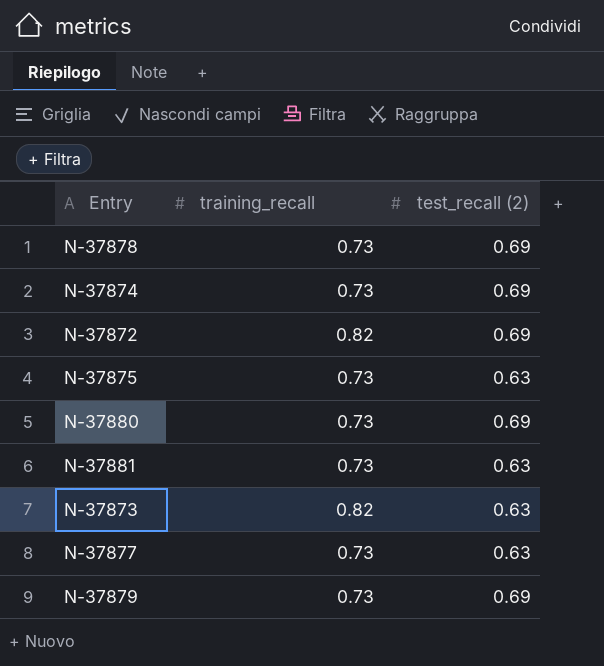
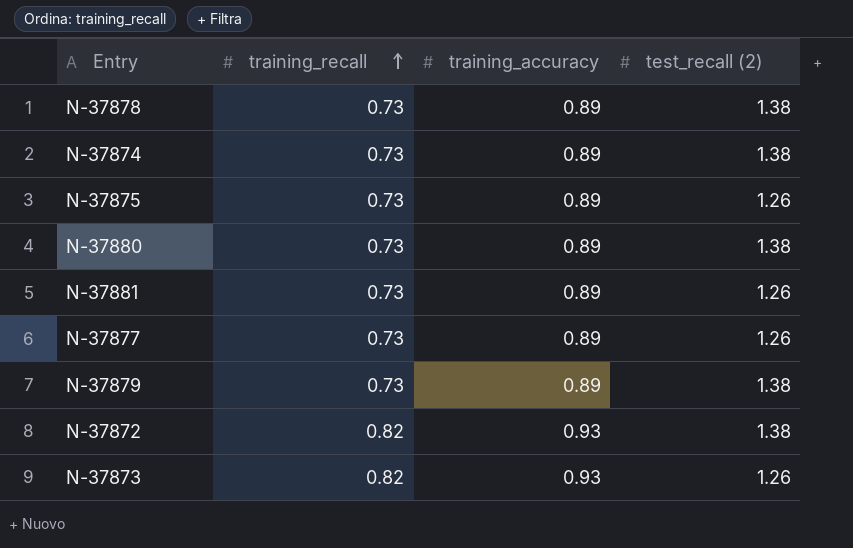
row order: none -> training_recall ascending
column training_accuracy | position: none -> 3
N-37878 | test_recall (2): 0.69 -> 1.38
N-37874 | test_recall (2): 0.69 -> 1.38
N-37875 | test_recall (2): 0.63 -> 1.26
N-37880 | test_recall (2): 0.69 -> 1.38
N-37881 | test_recall (2): 0.63 -> 1.26
N-37877 | test_recall (2): 0.63 -> 1.26
N-37879 | test_recall (2): 0.69 -> 1.38
N-37872 | test_recall (2): 0.69 -> 1.38
N-37873 | test_recall (2): 0.63 -> 1.26

